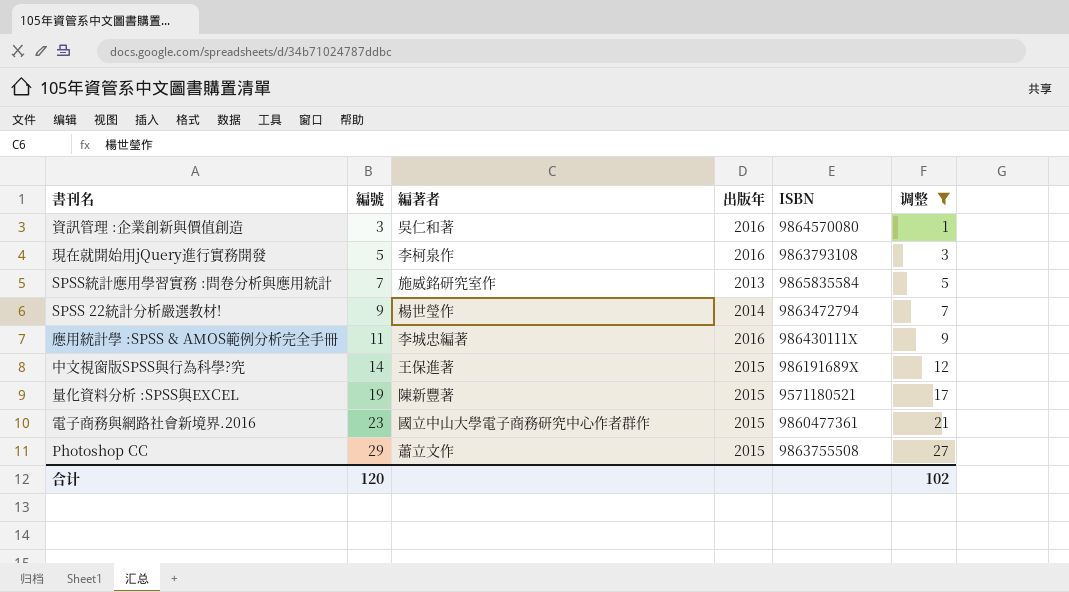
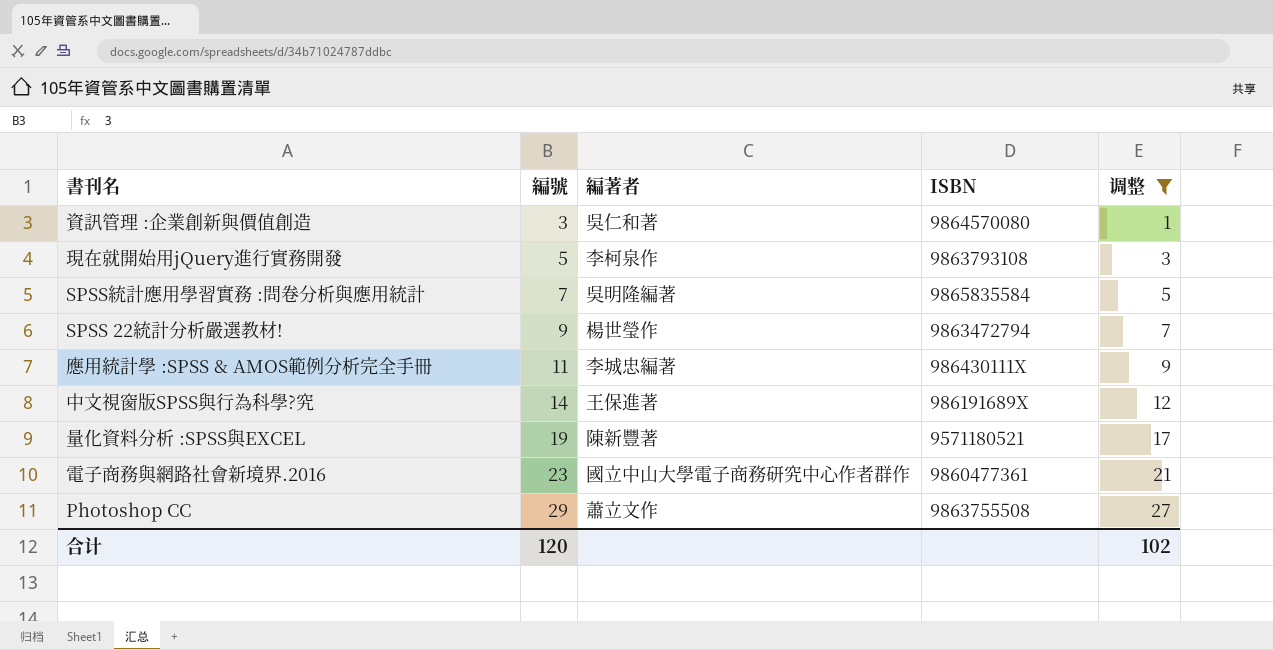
column 出版年 | position: 4 -> none
SPSS統計應用學習實務 :問卷分析與應用統計 | 編著者: 施威銘研究室作 -> 吳明隆編著

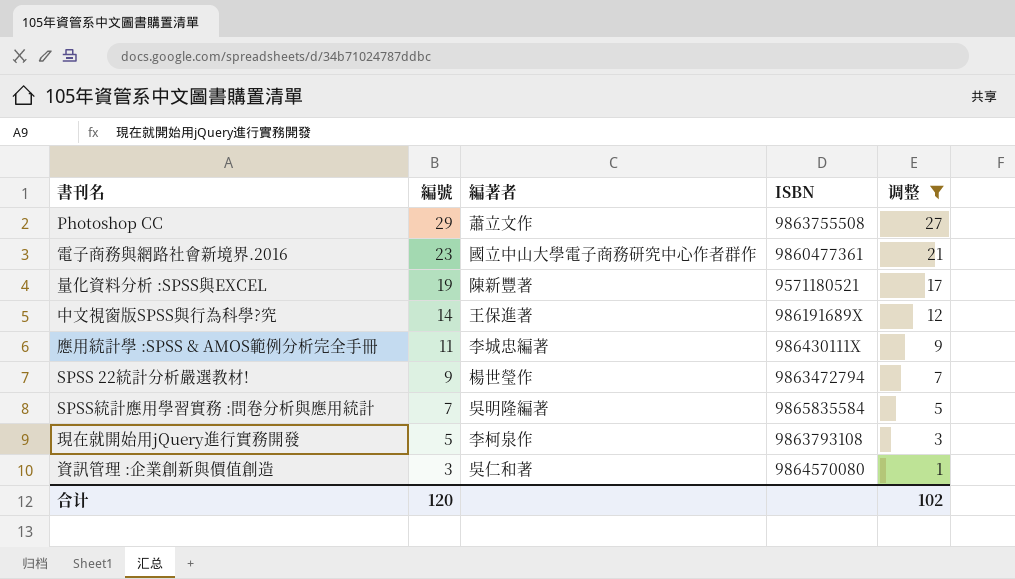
row order: 編號 ascending -> 編號 descending

